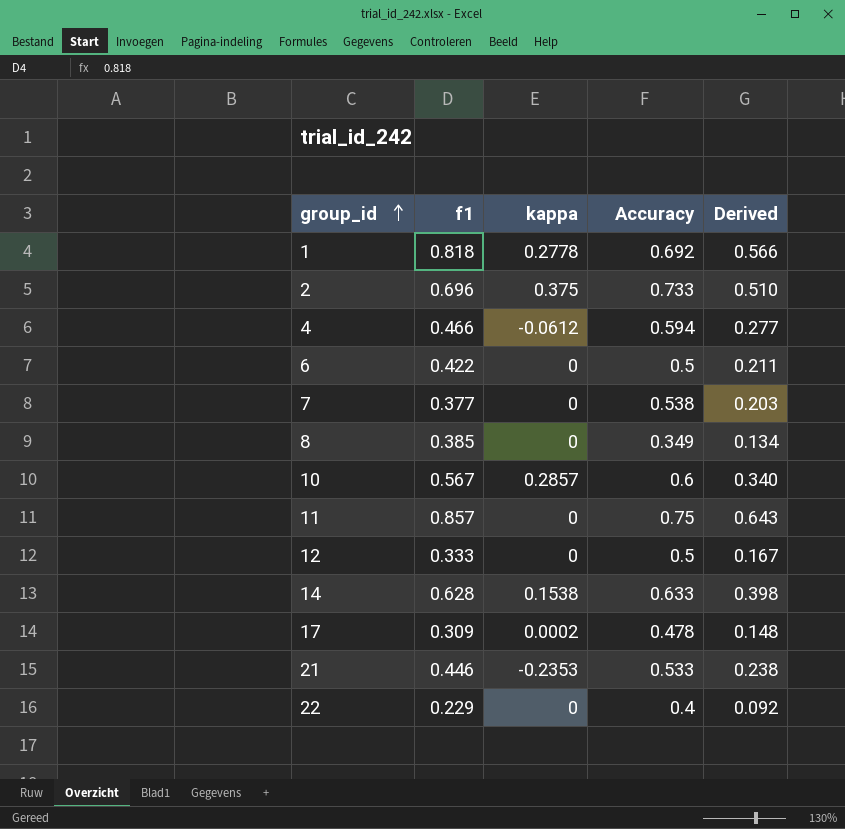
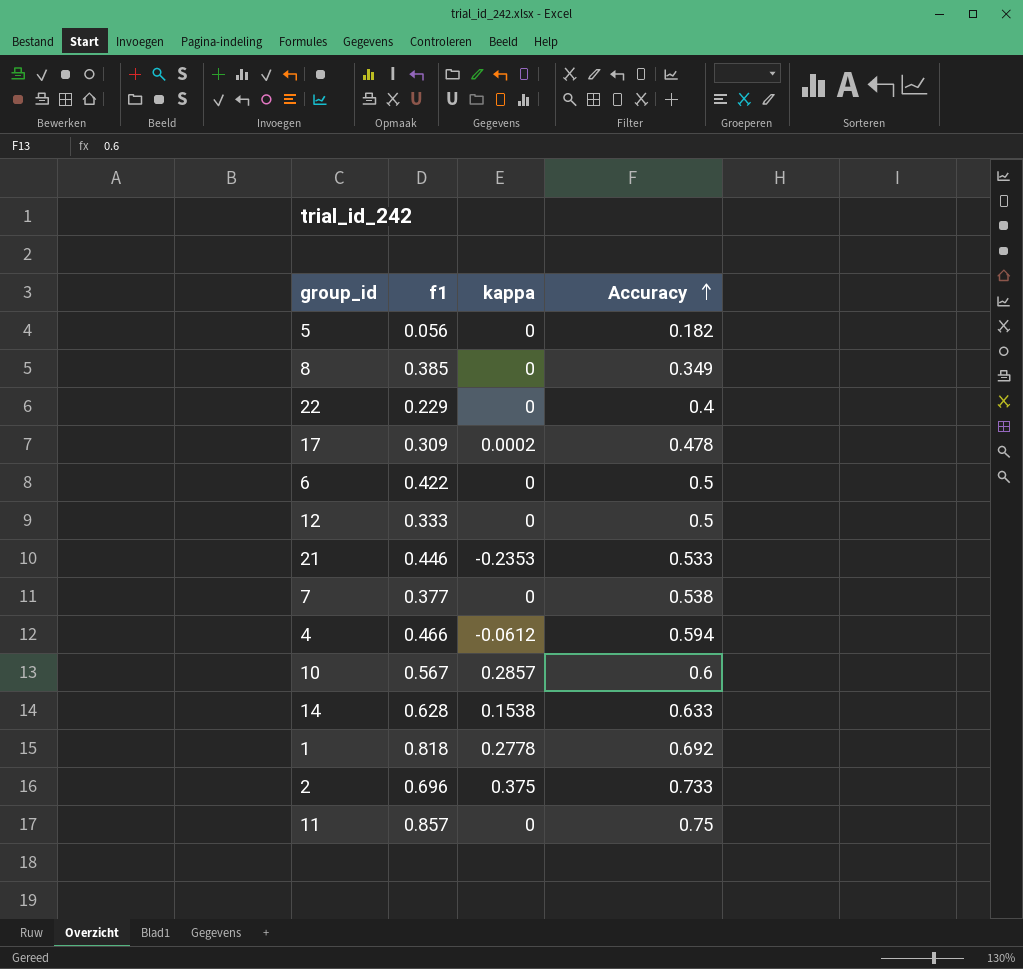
row order: group_id ascending -> Accuracy ascending
column Derived | formula: [f1] * [Accuracy] -> none
row 5: none -> 0.056 | 0 | 0.182

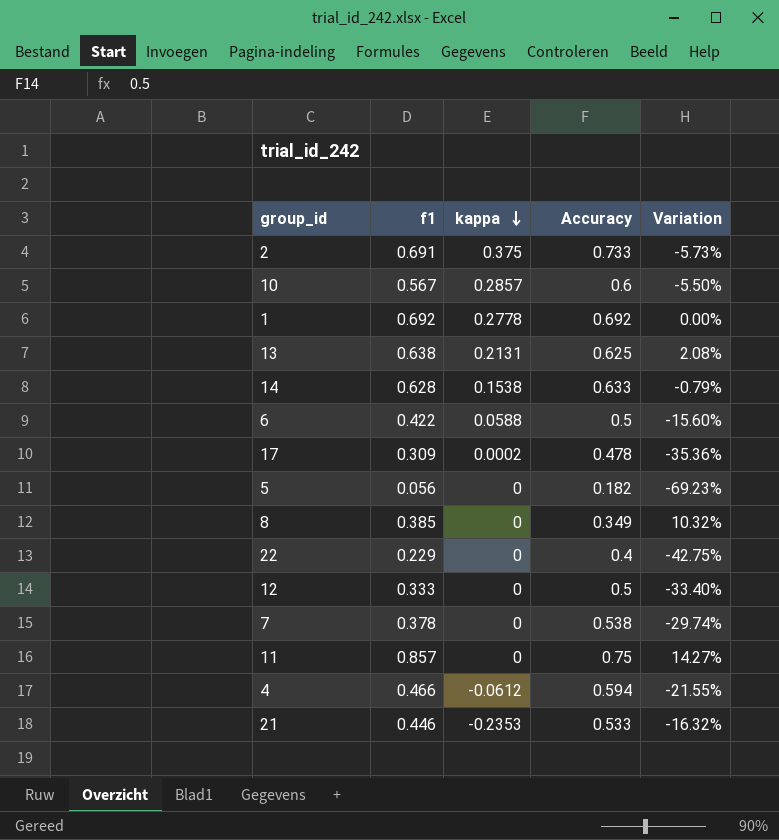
row order: Accuracy ascending -> kappa descending
column Variation | formula: none -> ([f1] - [Accuracy]) / [Accuracy]
2 | f1: 0.696 -> 0.691
1 | f1: 0.818 -> 0.692
row 13: none -> 0.638 | 0.2131 | 0.625 | 2.08%
6 | kappa: 0 -> 0.0588
7 | f1: 0.377 -> 0.378

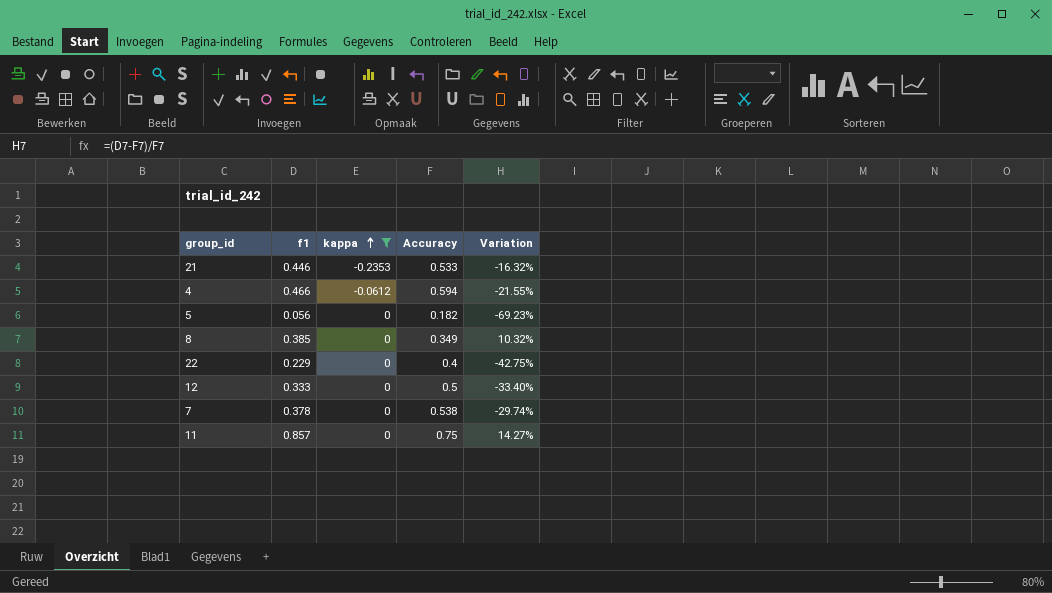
filter: none -> kappa <= 0
row order: kappa descending -> kappa ascending

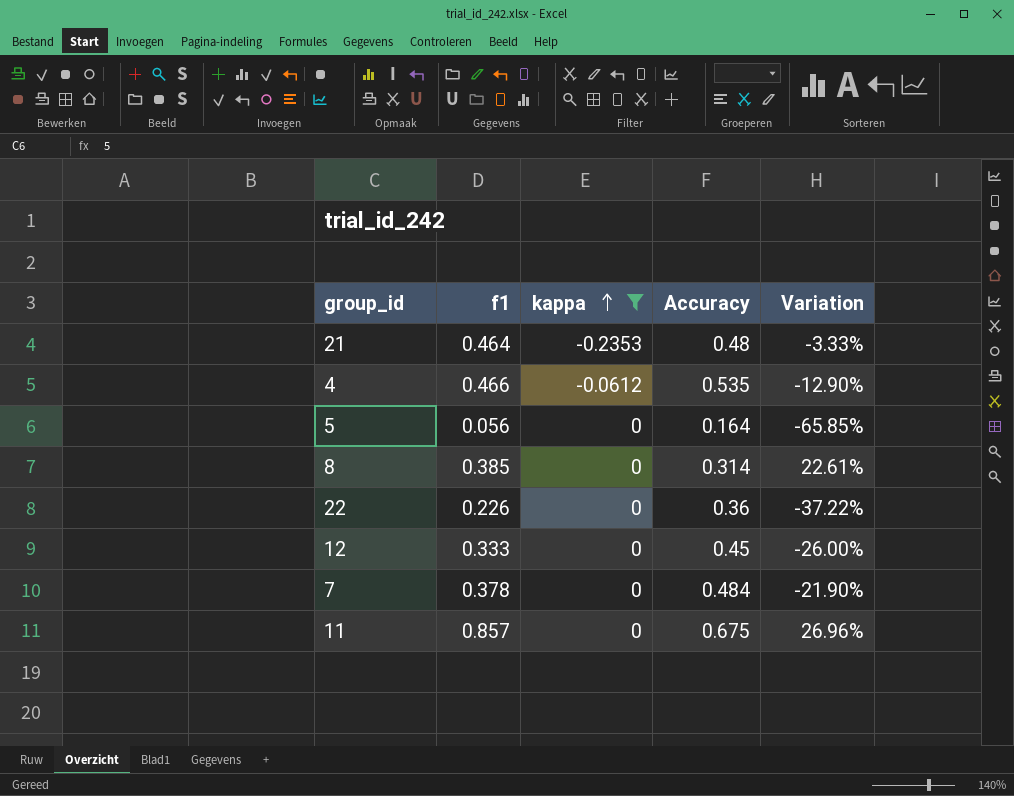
21 | f1: 0.446 -> 0.464
21 | Accuracy: 0.533 -> 0.48
21 | Variation: -16.32% -> -3.33%
4 | Accuracy: 0.594 -> 0.535
4 | Variation: -21.55% -> -12.90%
5 | Accuracy: 0.182 -> 0.164
5 | Variation: -69.23% -> -65.85%
8 | Accuracy: 0.349 -> 0.314
8 | Variation: 10.32% -> 22.61%
22 | f1: 0.229 -> 0.226
22 | Accuracy: 0.4 -> 0.36
22 | Variation: -42.75% -> -37.22%
12 | Accuracy: 0.5 -> 0.45
12 | Variation: -33.40% -> -26.00%
7 | Accuracy: 0.538 -> 0.484
7 | Variation: -29.74% -> -21.90%
11 | Accuracy: 0.75 -> 0.675
11 | Variation: 14.27% -> 26.96%

